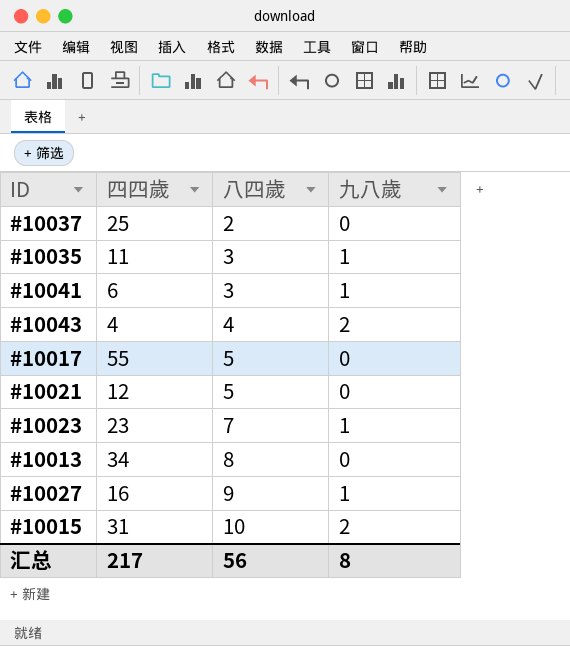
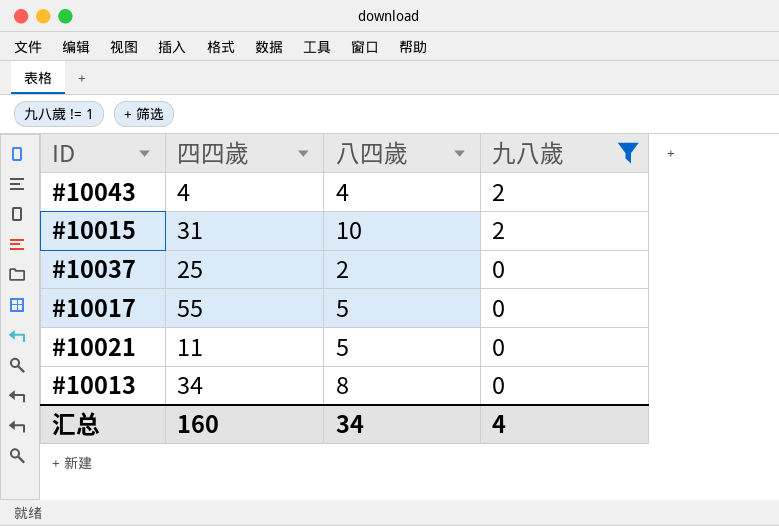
filter: none -> 九八歲 != 1
row order: 八四歲 ascending -> 九八歲 descending
#10021 | 四四歲: 12 -> 11
汇总 | 四四歲: 217 -> 160
汇总 | 八四歲: 56 -> 34
汇总 | 九八歲: 8 -> 4

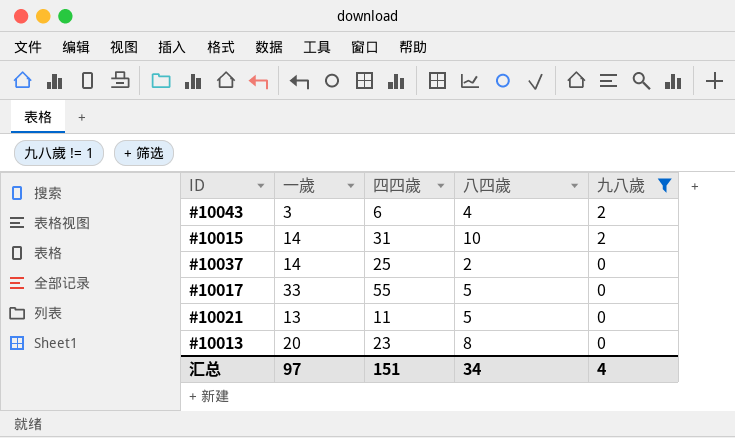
column 一歲 | position: none -> 2
#10043 | 四四歲: 4 -> 6
#10013 | 四四歲: 34 -> 23
汇总 | 四四歲: 160 -> 151

